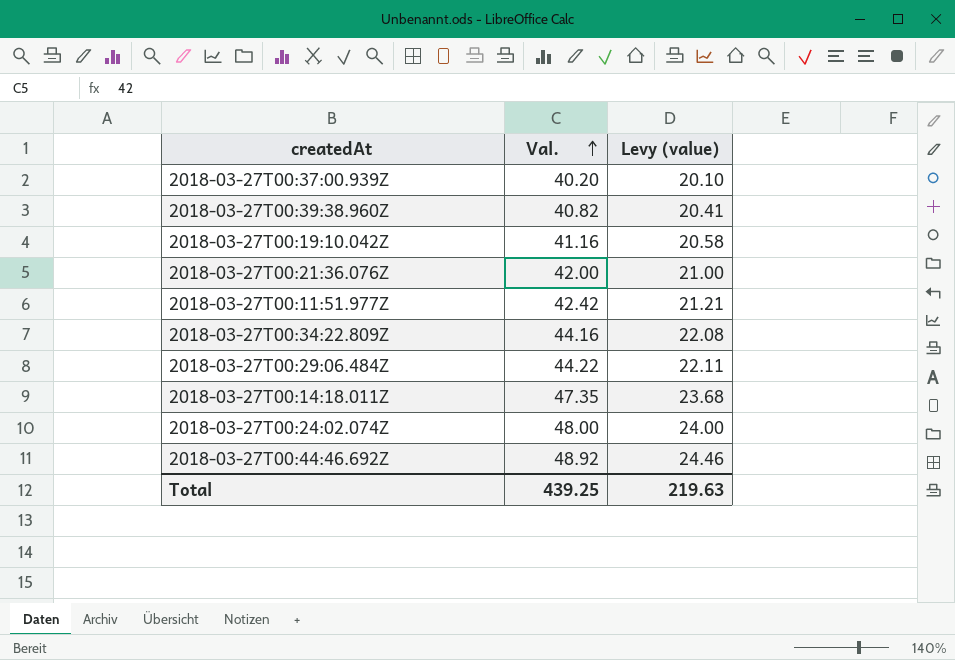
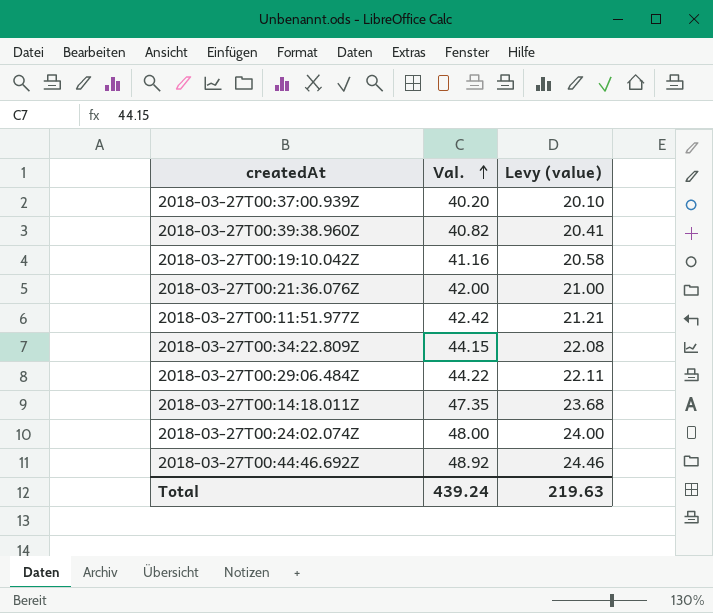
2018-03-27T00:34:22.809Z | Val.: 44.16 -> 44.15
Total | Val.: 439.25 -> 439.24

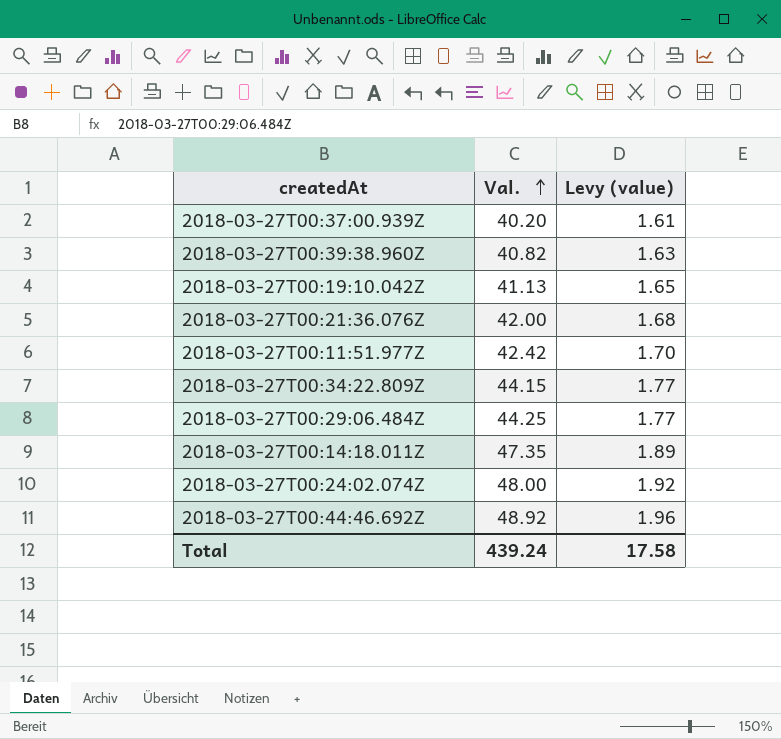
column Levy (value) | formula: [Val.] * 0.5 -> [Val.] * 0.04
2018-03-27T00:19:10.042Z | Val.: 41.16 -> 41.13
2018-03-27T00:29:06.484Z | Val.: 44.22 -> 44.25
Total | Levy (value): 219.63 -> 17.58

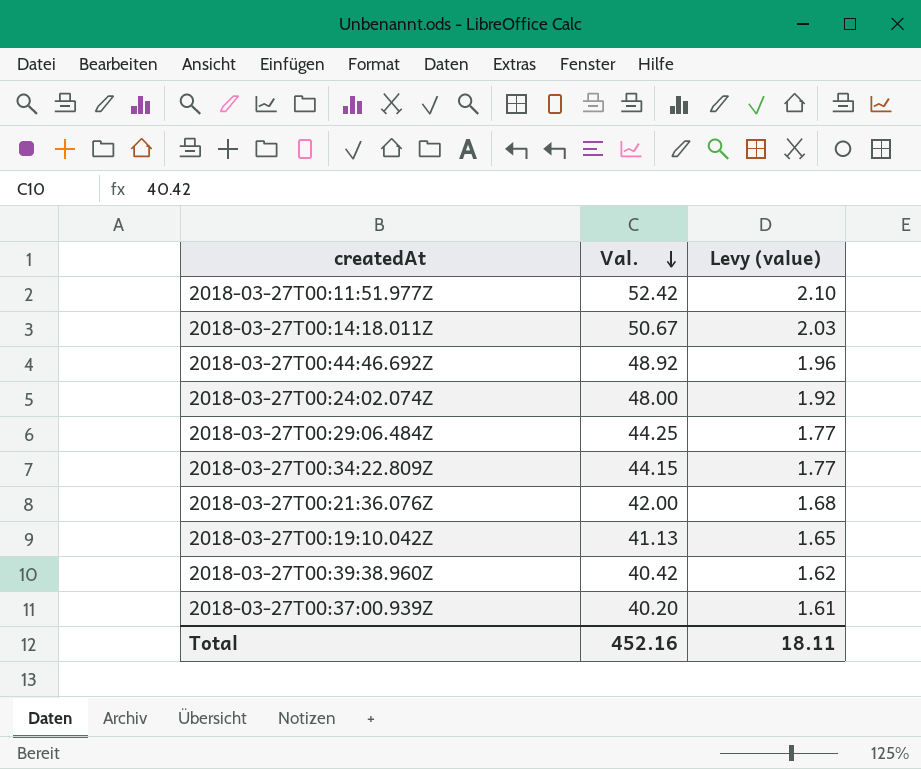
row order: Val. ascending -> Val. descending
2018-03-27T00:11:51.977Z | Val.: 42.42 -> 52.42
2018-03-27T00:11:51.977Z | Levy (value): 1.70 -> 2.10
2018-03-27T00:14:18.011Z | Val.: 47.35 -> 50.67
2018-03-27T00:14:18.011Z | Levy (value): 1.89 -> 2.03
2018-03-27T00:39:38.960Z | Val.: 40.82 -> 40.42
2018-03-27T00:39:38.960Z | Levy (value): 1.63 -> 1.62
Total | Val.: 439.24 -> 452.16
Total | Levy (value): 17.58 -> 18.11

